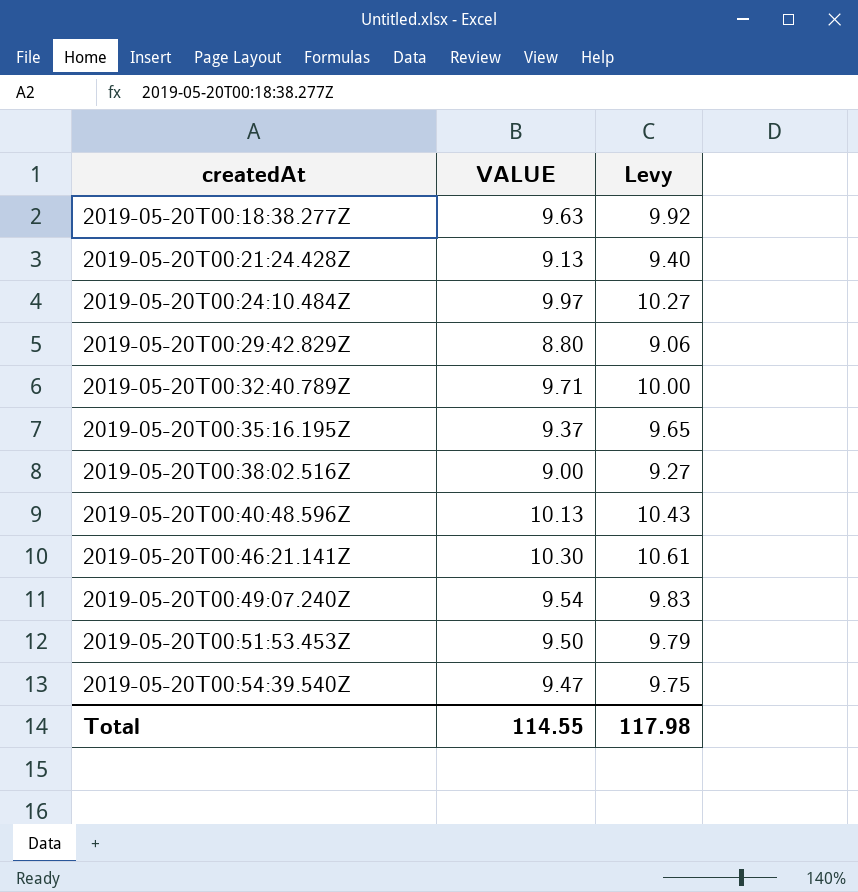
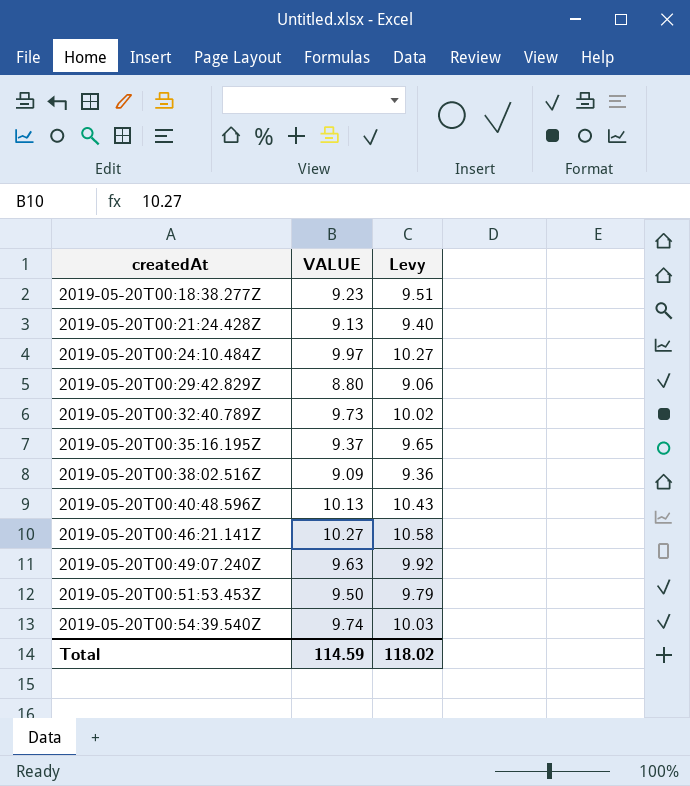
2019-05-20T00:18:38.277Z | VALUE: 9.63 -> 9.23
2019-05-20T00:18:38.277Z | Levy: 9.92 -> 9.51
2019-05-20T00:32:40.789Z | VALUE: 9.71 -> 9.73
2019-05-20T00:32:40.789Z | Levy: 10.00 -> 10.02
2019-05-20T00:38:02.516Z | VALUE: 9.00 -> 9.09
2019-05-20T00:38:02.516Z | Levy: 9.27 -> 9.36
2019-05-20T00:46:21.141Z | VALUE: 10.30 -> 10.27
2019-05-20T00:46:21.141Z | Levy: 10.61 -> 10.58
2019-05-20T00:49:07.240Z | VALUE: 9.54 -> 9.63
2019-05-20T00:49:07.240Z | Levy: 9.83 -> 9.92
2019-05-20T00:54:39.540Z | VALUE: 9.47 -> 9.74
2019-05-20T00:54:39.540Z | Levy: 9.75 -> 10.03
Total | VALUE: 114.55 -> 114.59
Total | Levy: 117.98 -> 118.02

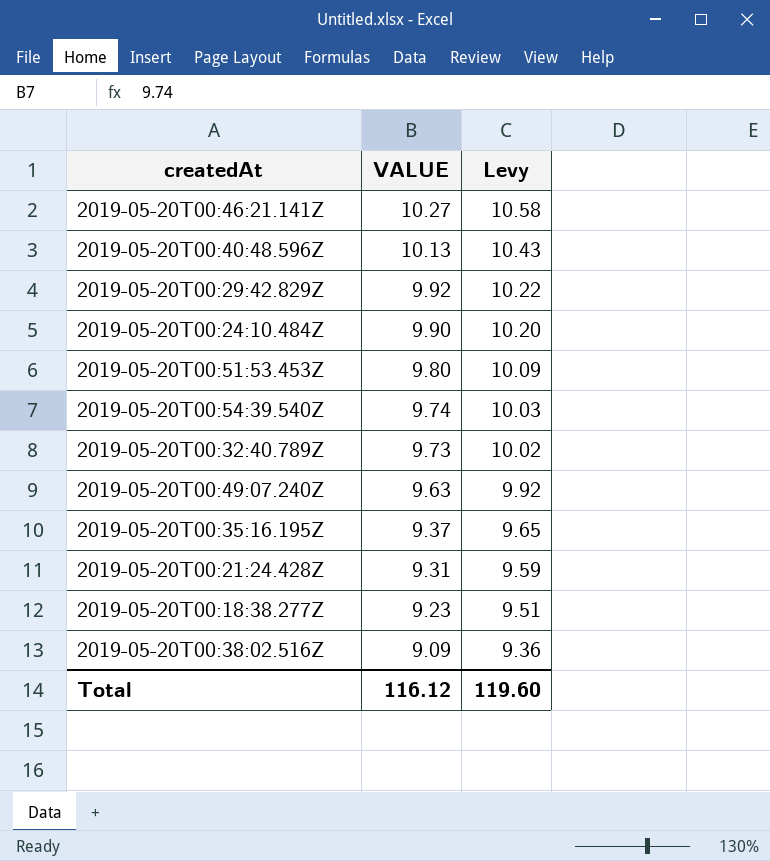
row order: createdAt ascending -> VALUE descending
2019-05-20T00:29:42.829Z | VALUE: 8.80 -> 9.92
2019-05-20T00:29:42.829Z | Levy: 9.06 -> 10.22
2019-05-20T00:24:10.484Z | VALUE: 9.97 -> 9.90
2019-05-20T00:24:10.484Z | Levy: 10.27 -> 10.20
2019-05-20T00:51:53.453Z | VALUE: 9.50 -> 9.80
2019-05-20T00:51:53.453Z | Levy: 9.79 -> 10.09
2019-05-20T00:21:24.428Z | VALUE: 9.13 -> 9.31
2019-05-20T00:21:24.428Z | Levy: 9.40 -> 9.59
Total | VALUE: 114.59 -> 116.12
Total | Levy: 118.02 -> 119.60

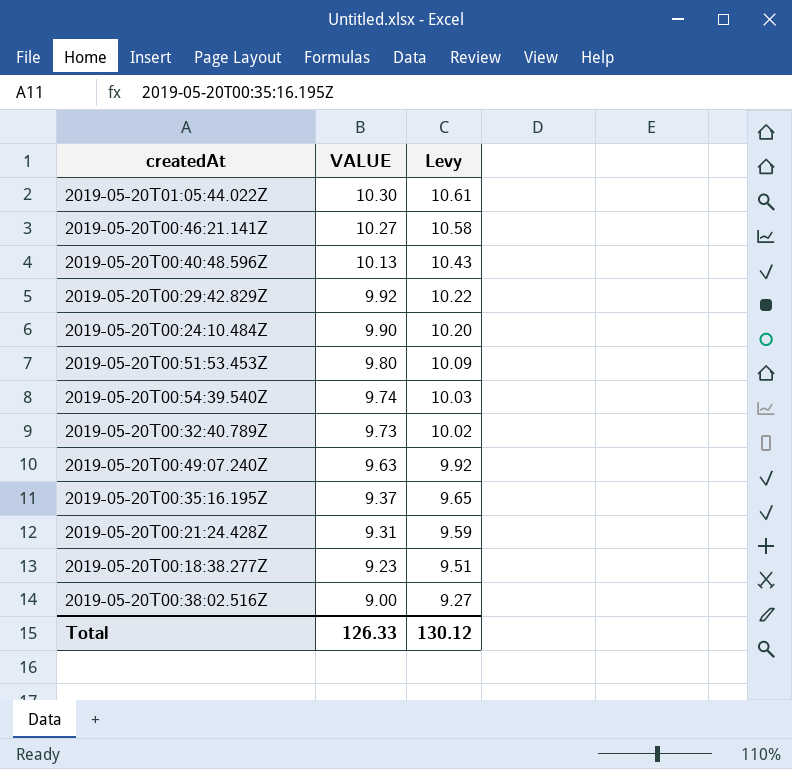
row 2019-05-20T01:05:44.022Z: none -> 10.30 | 10.61
2019-05-20T00:38:02.516Z | VALUE: 9.09 -> 9.00
2019-05-20T00:38:02.516Z | Levy: 9.36 -> 9.27
Total | VALUE: 116.12 -> 126.33
Total | Levy: 119.60 -> 130.12

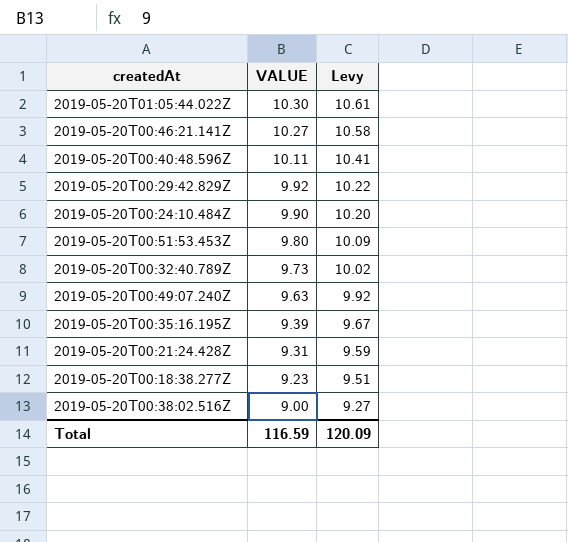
row 2019-05-20T00:54:39.540Z: 9.74 | 10.03 -> none
2019-05-20T00:40:48.596Z | VALUE: 10.13 -> 10.11
2019-05-20T00:40:48.596Z | Levy: 10.43 -> 10.41
2019-05-20T00:35:16.195Z | VALUE: 9.37 -> 9.39
2019-05-20T00:35:16.195Z | Levy: 9.65 -> 9.67
Total | VALUE: 126.33 -> 116.59
Total | Levy: 130.12 -> 120.09

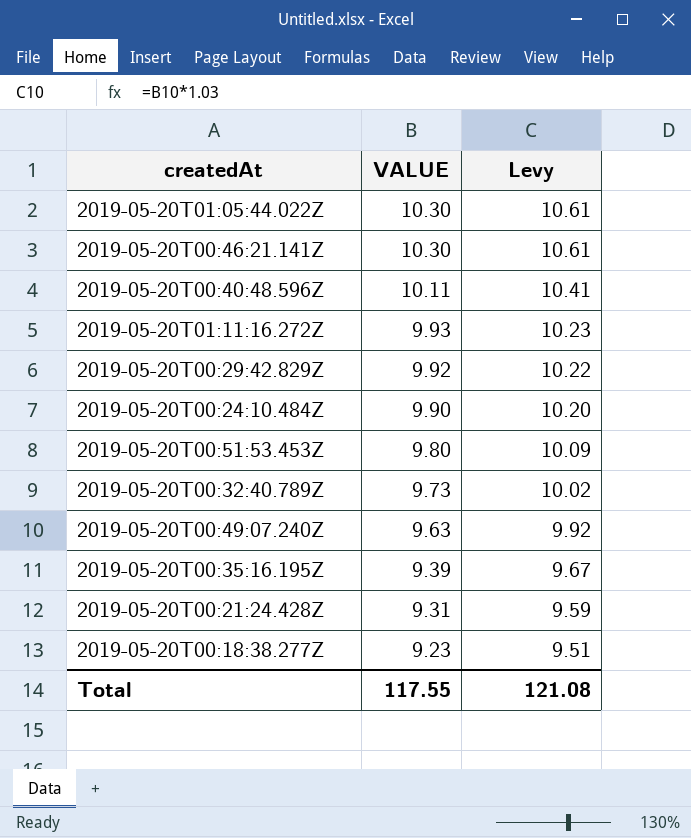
row 2019-05-20T00:38:02.516Z: 9.00 | 9.27 -> none
2019-05-20T00:46:21.141Z | VALUE: 10.27 -> 10.30
2019-05-20T00:46:21.141Z | Levy: 10.58 -> 10.61
row 2019-05-20T01:11:16.272Z: none -> 9.93 | 10.23
Total | VALUE: 116.59 -> 117.55
Total | Levy: 120.09 -> 121.08

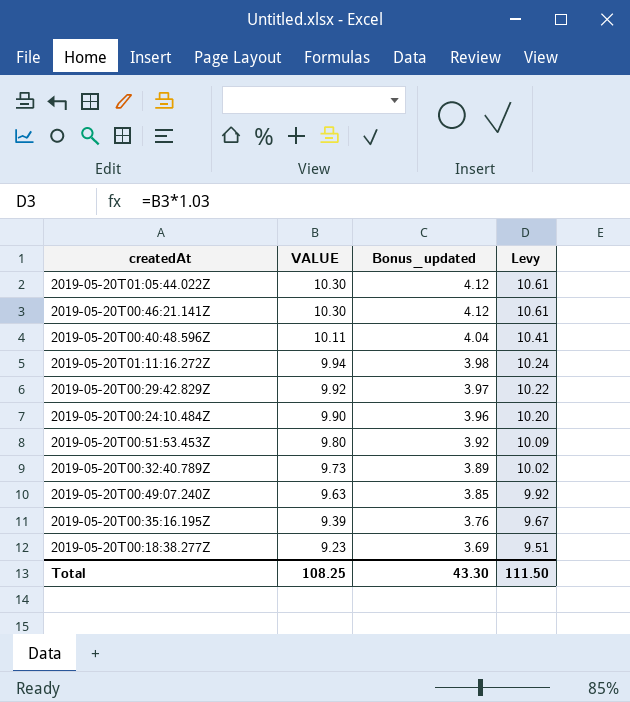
column Bonus_updated | formula: none -> [VALUE] * 0.4
row 2019-05-20T00:21:24.428Z: 9.31 | 9.59 -> none
2019-05-20T01:11:16.272Z | VALUE: 9.93 -> 9.94
2019-05-20T01:11:16.272Z | Levy: 10.23 -> 10.24
Total | VALUE: 117.55 -> 108.25
Total | Levy: 121.08 -> 111.50

